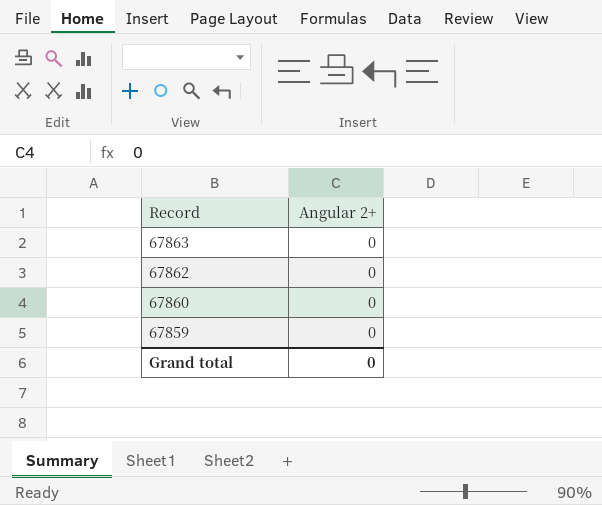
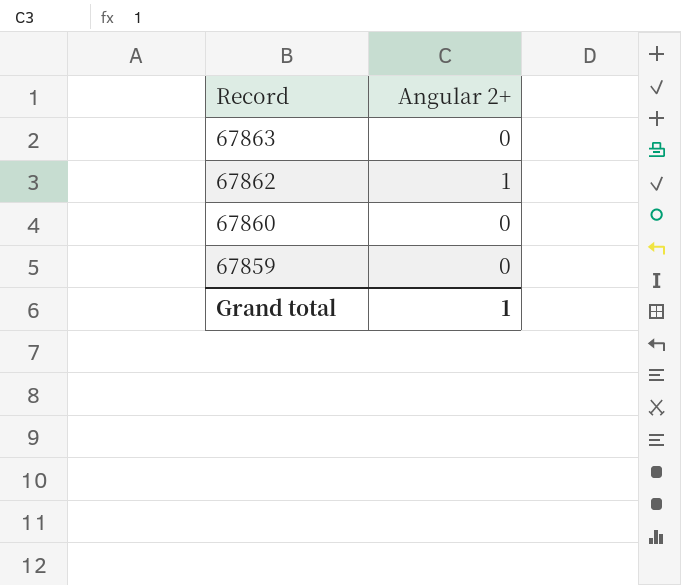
67862 | Angular 2+: 0 -> 1
Grand total | Angular 2+: 0 -> 1

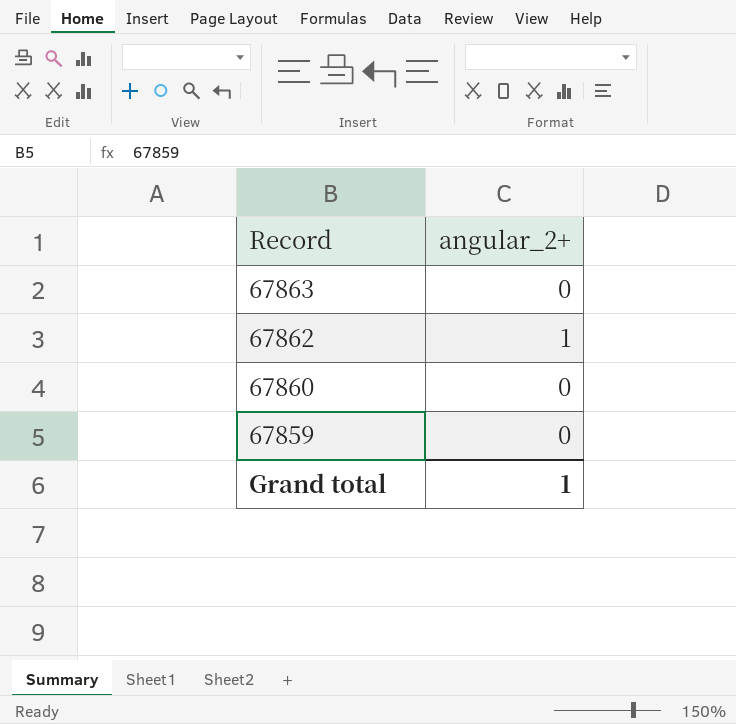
column name: Angular 2+ -> angular_2+

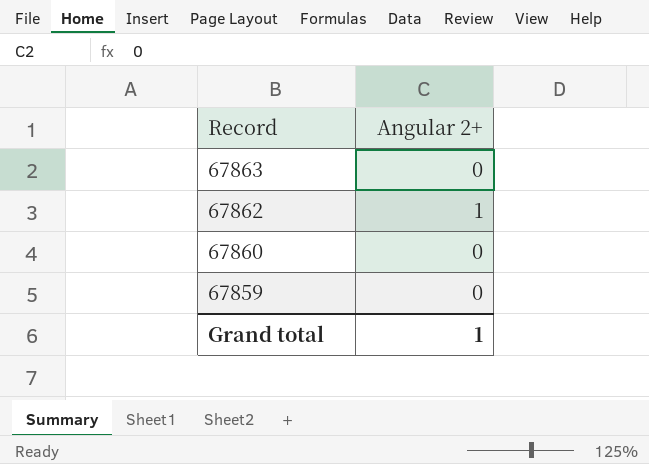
column name: angular_2+ -> Angular 2+

